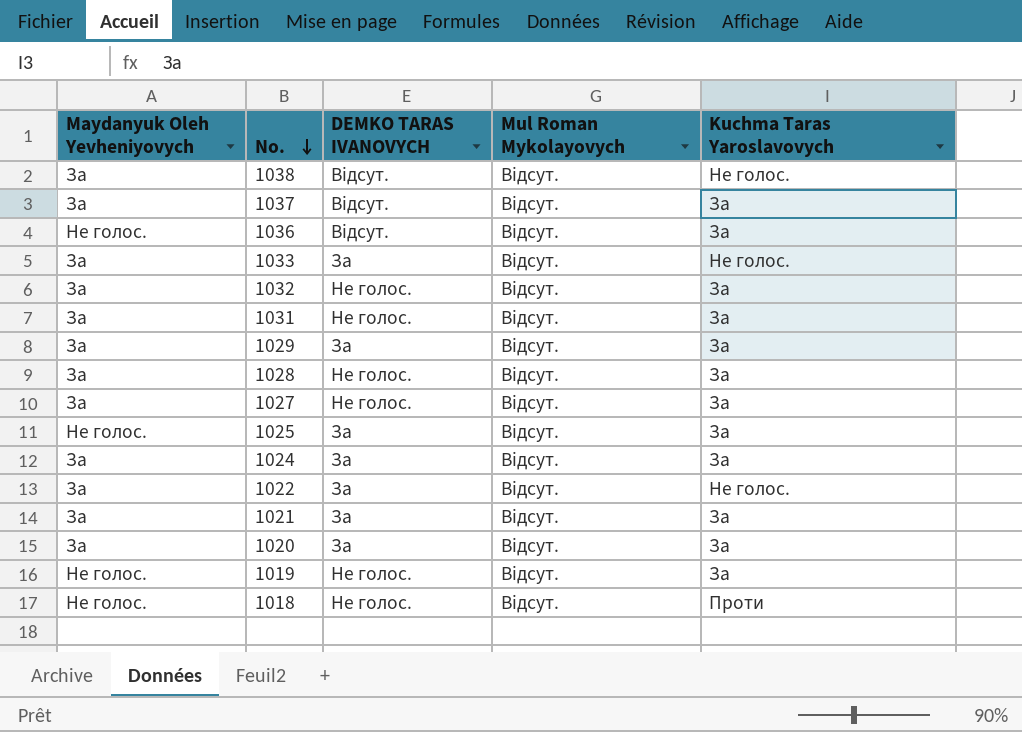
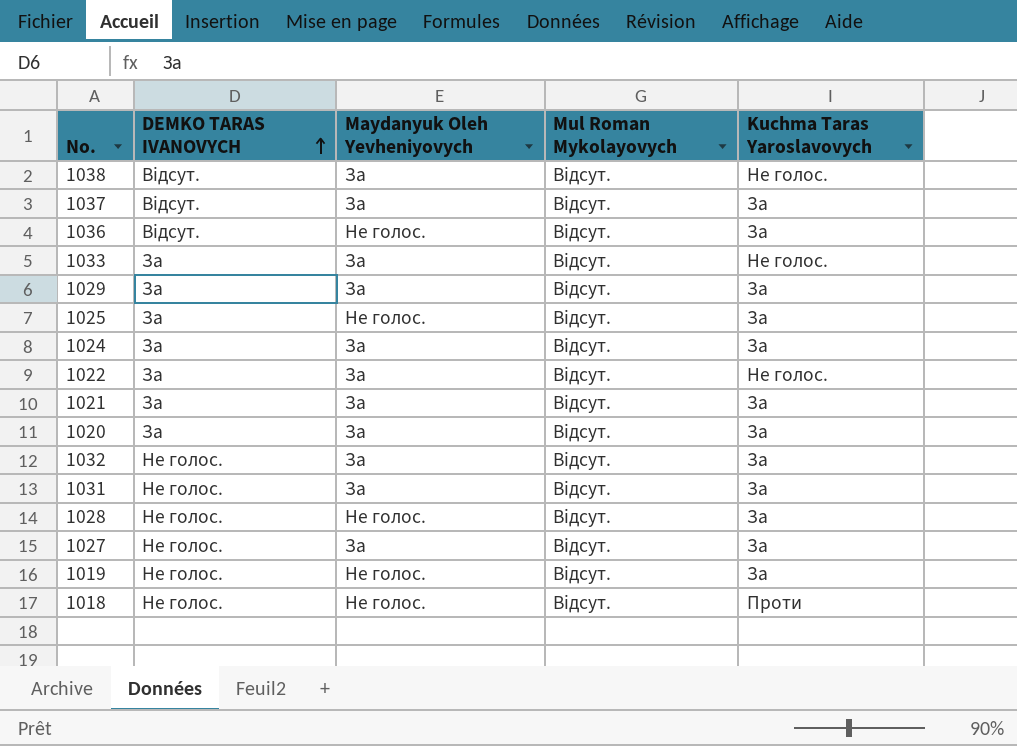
row order: No. descending -> DEMKO TARAS IVANOVYCH ascending
column Maydanyuk Oleh Yevheniyovych | position: 1 -> 3
1028 | Maydanyuk Oleh Yevheniyovych: За -> Не голос.

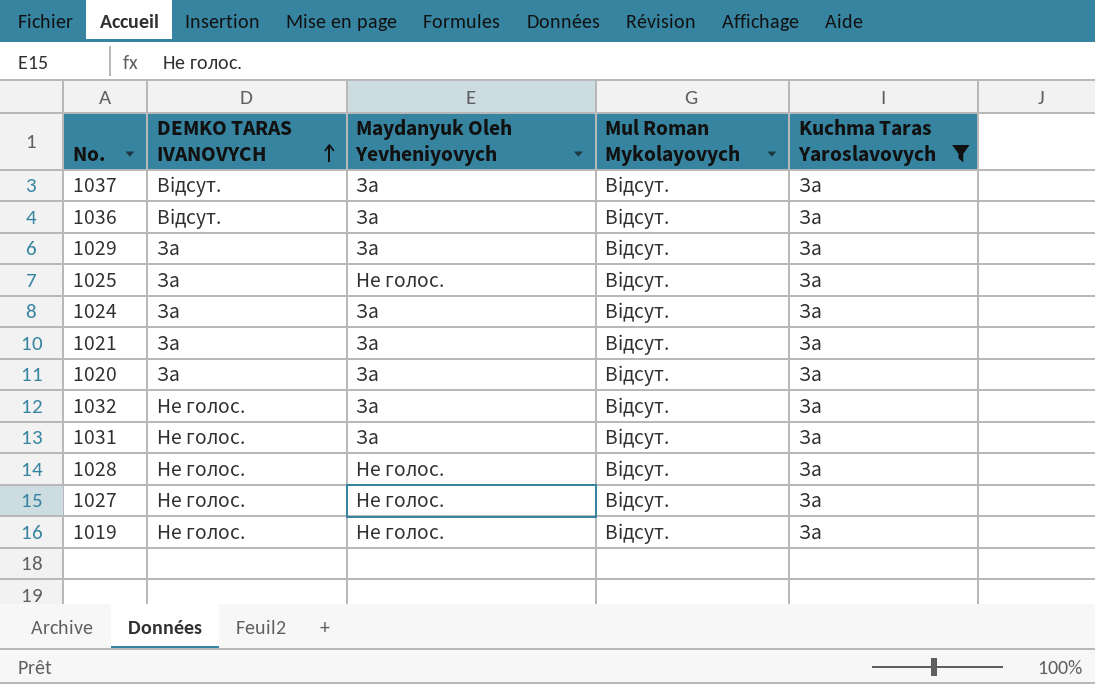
filter: none -> Kuchma Taras Yaroslavovych = За
1036 | Maydanyuk Oleh Yevheniyovych: Не голос. -> За
1027 | Maydanyuk Oleh Yevheniyovych: За -> Не голос.

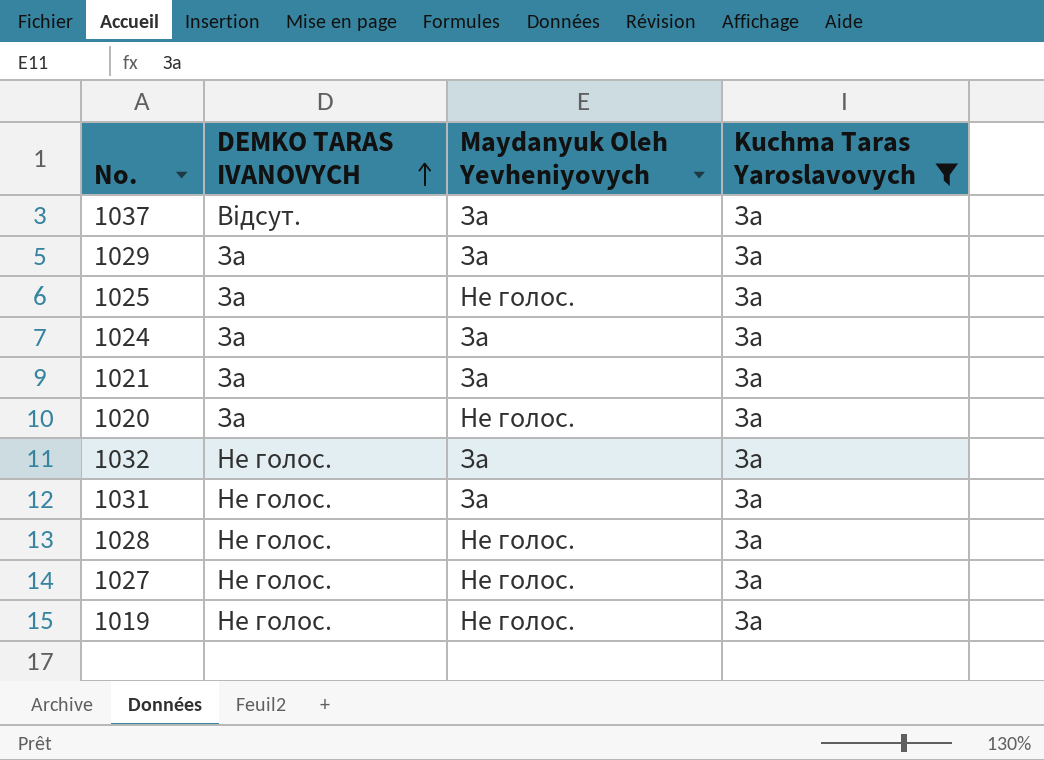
column Mul Roman Mykolayovych | position: 4 -> none
row 1036: Відсут. | За | Відсут. | За -> none
1020 | Maydanyuk Oleh Yevheniyovych: За -> Не голос.

